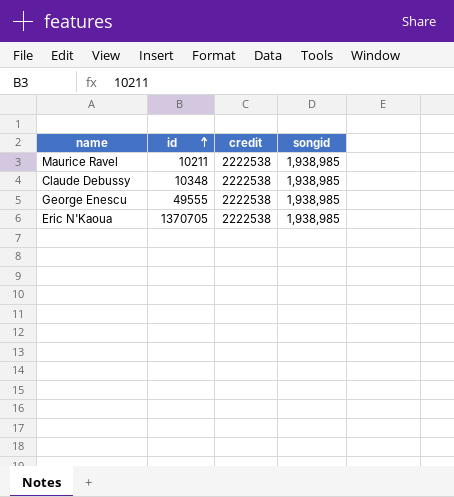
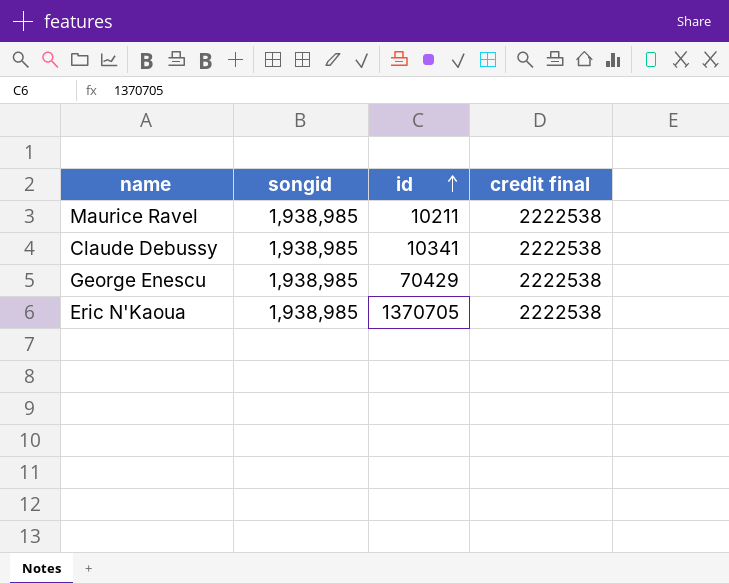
column songid | position: 4 -> 2
column name: credit -> credit final
Claude Debussy | id: 10348 -> 10341
George Enescu | id: 49555 -> 70429

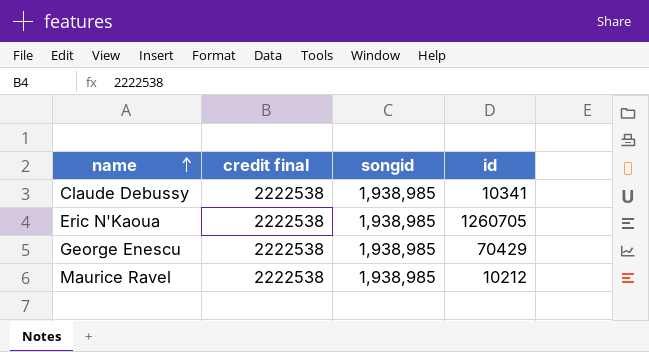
row order: id ascending -> name ascending
column credit final | position: 4 -> 2
Eric N'Kaoua | id: 1370705 -> 1260705
Maurice Ravel | id: 10211 -> 10212

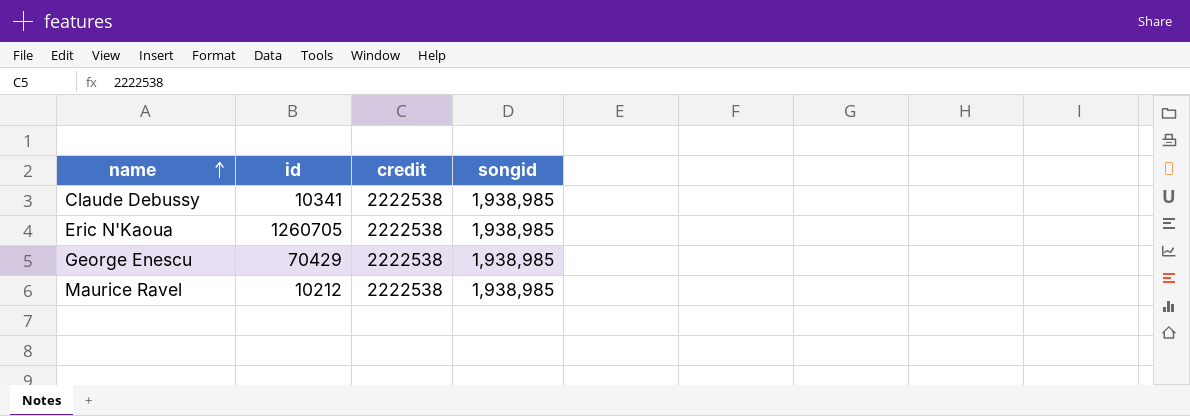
column id | position: 4 -> 2
column name: credit final -> credit

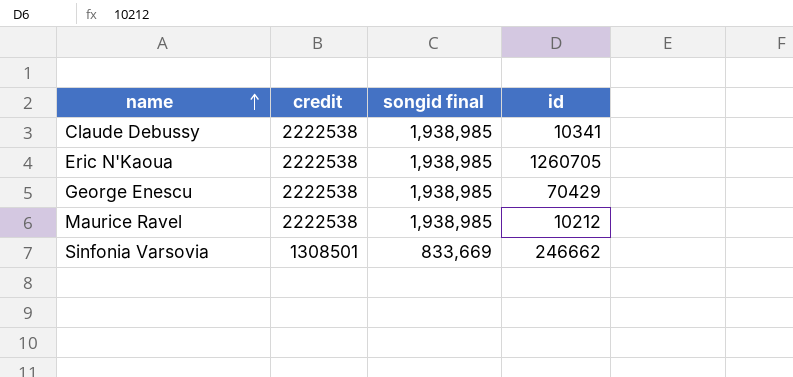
column name: songid -> songid final
column id | position: 2 -> 4
row Sinfonia Varsovia: none -> 1308501 | 833,669 | 246662

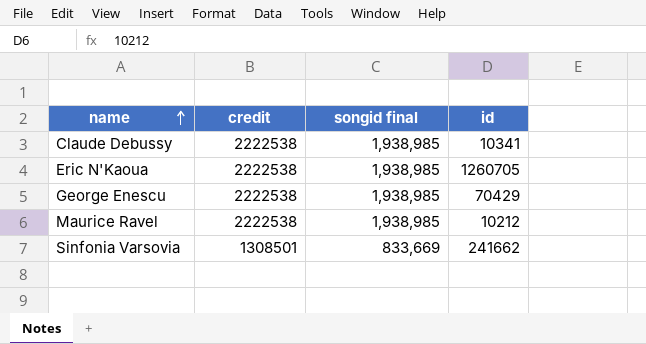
Sinfonia Varsovia | id: 246662 -> 241662

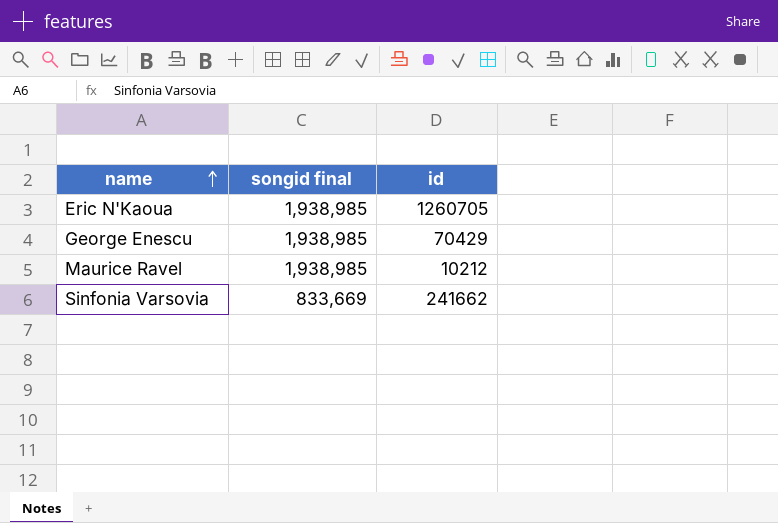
column credit | position: 2 -> none
row Claude Debussy: 2222538 | 1,938,985 | 10341 -> none

